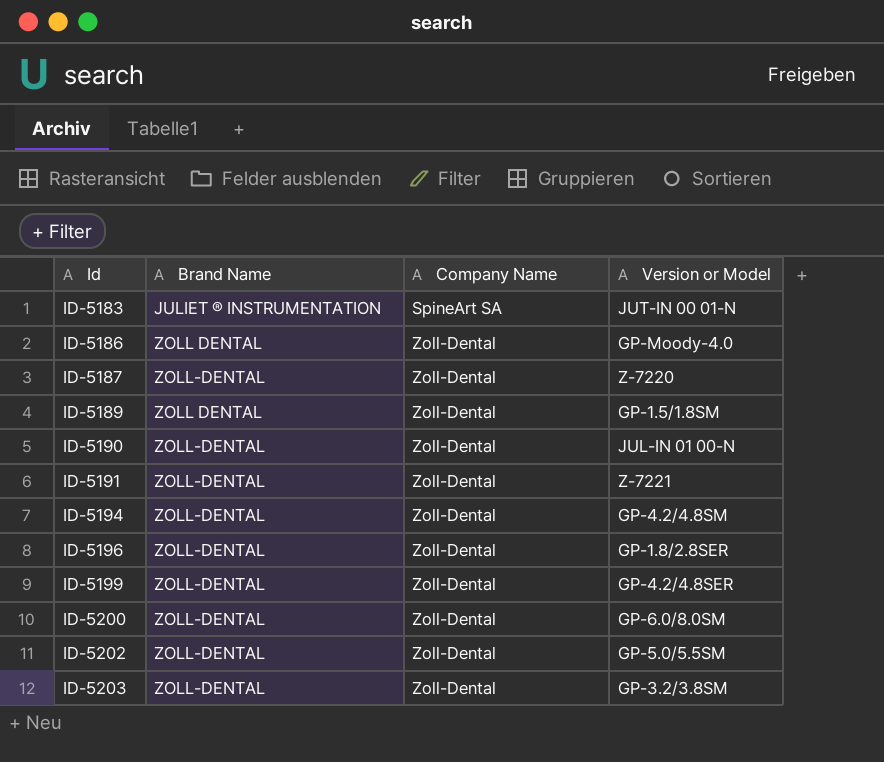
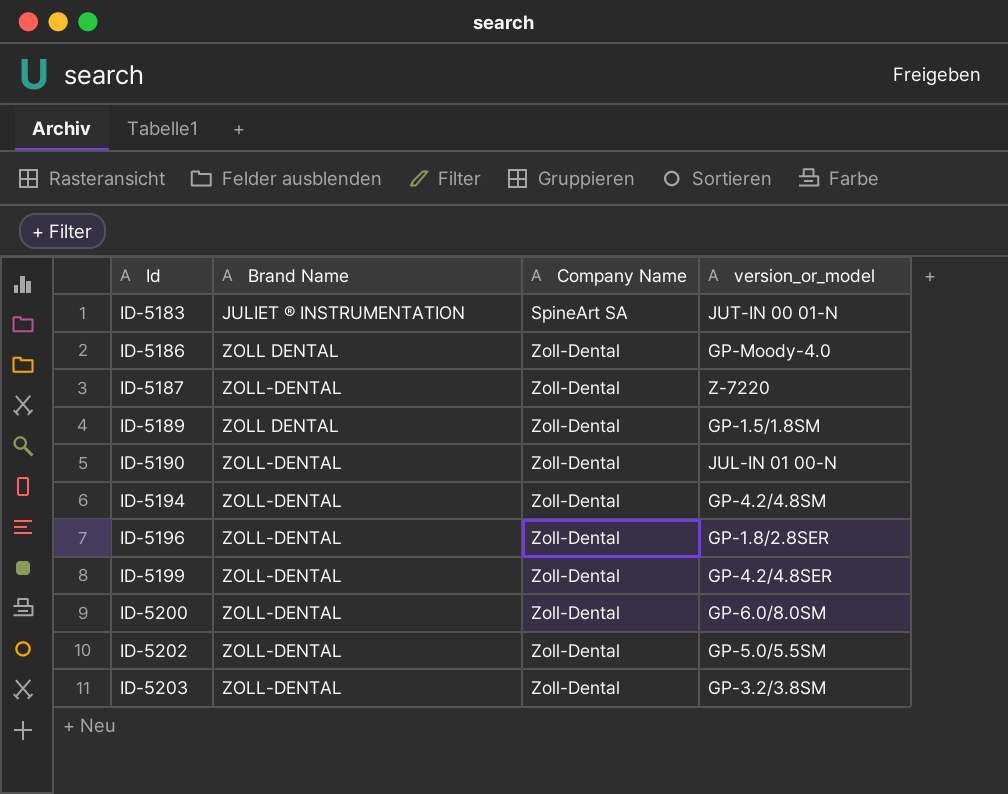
column name: Version or Model -> version_or_model
row ID-5191: ZOLL-DENTAL | Zoll-Dental | Z-7221 -> none

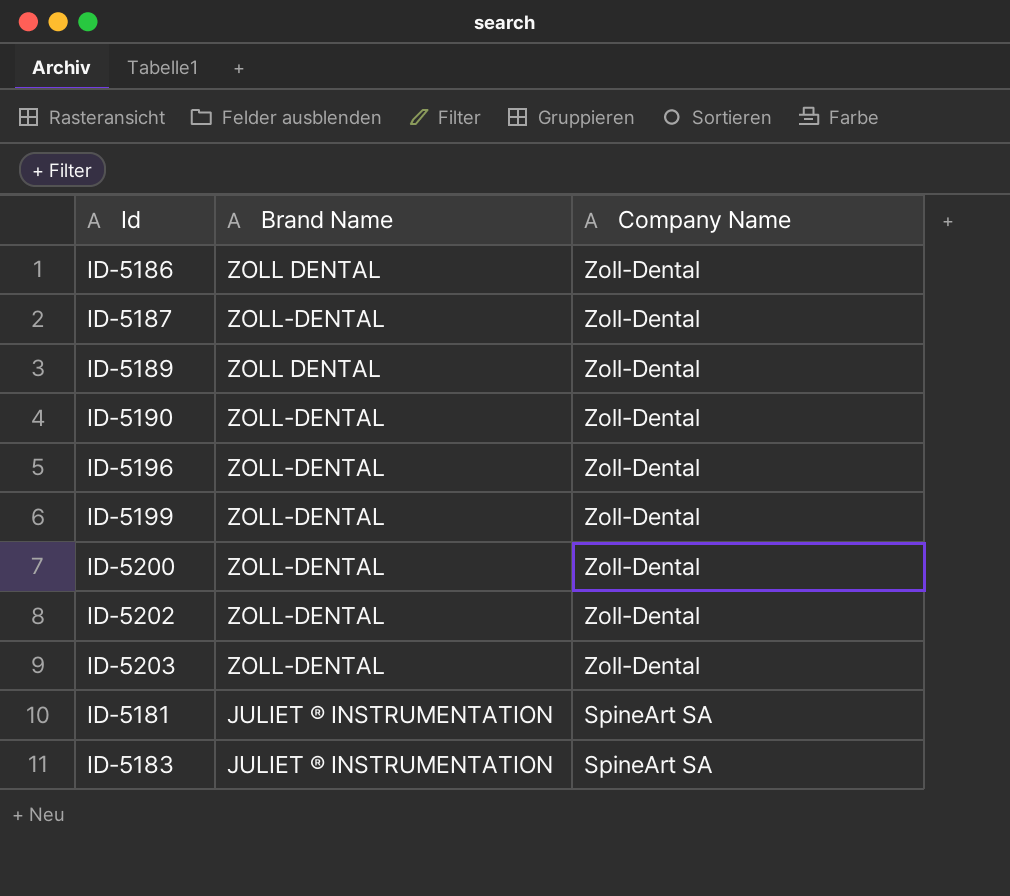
row order: Id ascending -> Company Name descending
column version_or_model | position: 4 -> none
row ID-5194: ZOLL-DENTAL | Zoll-Dental | GP-4.2/4.8SM -> none
row ID-5181: none -> JULIET ® INSTRUMENTATION | SpineArt SA

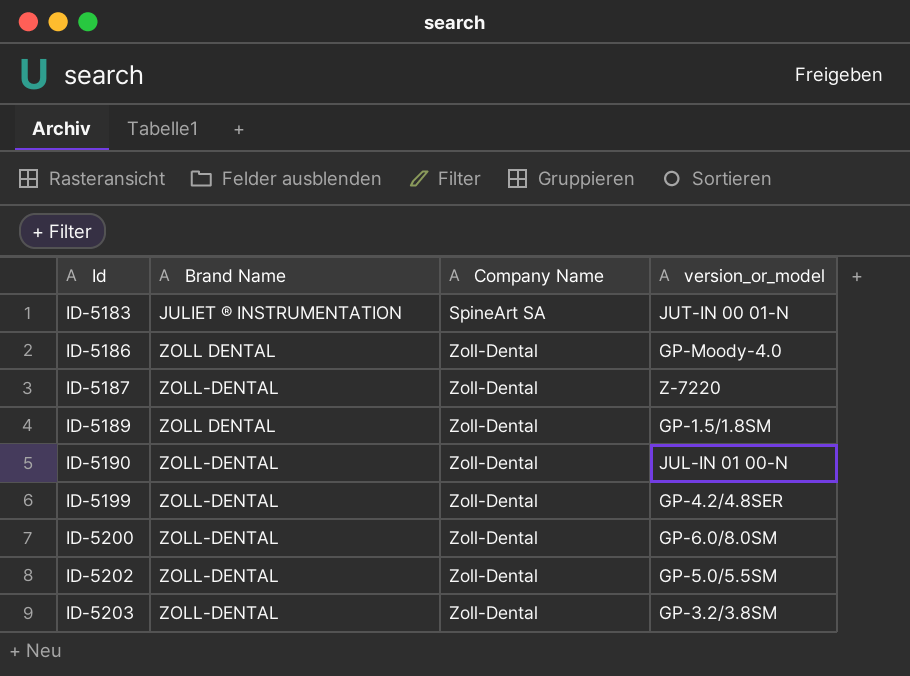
row order: Company Name descending -> Id ascending
column version_or_model | position: none -> 4
row ID-5196: ZOLL-DENTAL | Zoll-Dental -> none
row ID-5181: JULIET ® INSTRUMENTATION | SpineArt SA -> none

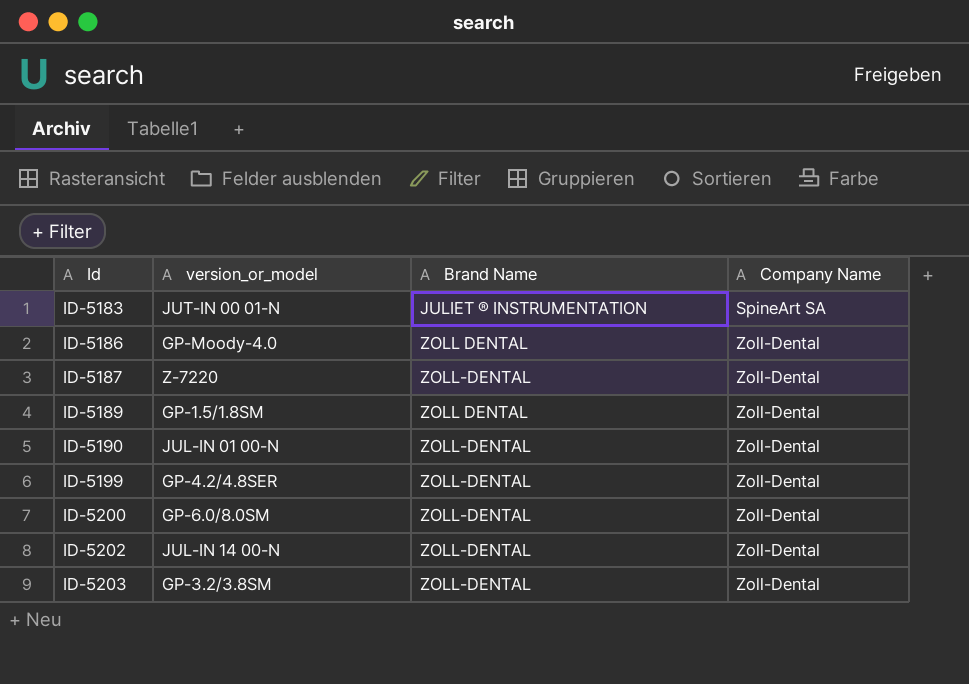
column version_or_model | position: 4 -> 2
ID-5202 | version_or_model: GP-5.0/5.5SM -> JUL-IN 14 00-N

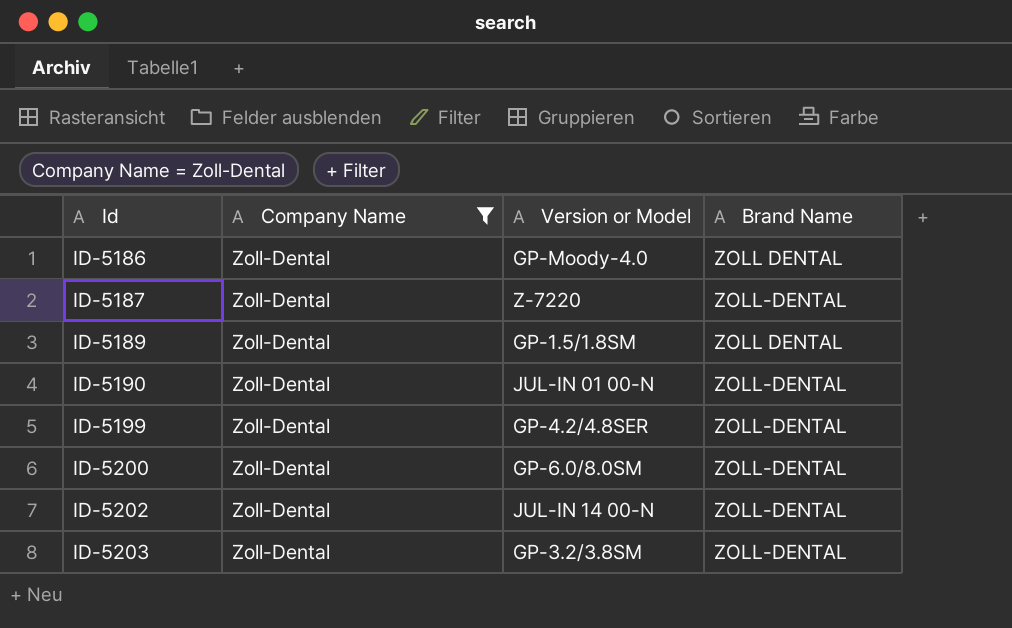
filter: none -> Company Name = Zoll-Dental
column Company Name | position: 4 -> 2
column name: version_or_model -> Version or Model

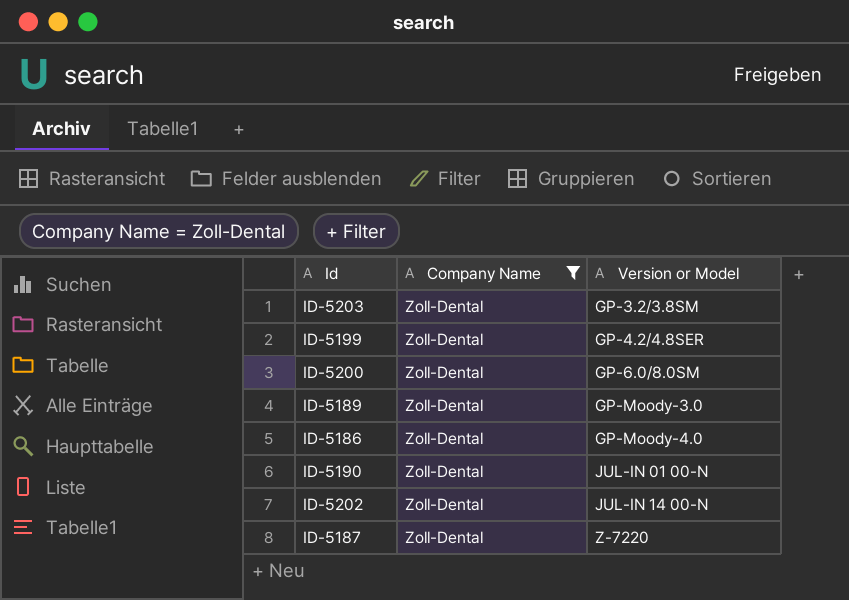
row order: Id ascending -> Version or Model ascending
column Brand Name | position: 4 -> none
ID-5189 | Version or Model: GP-1.5/1.8SM -> GP-Moody-3.0

